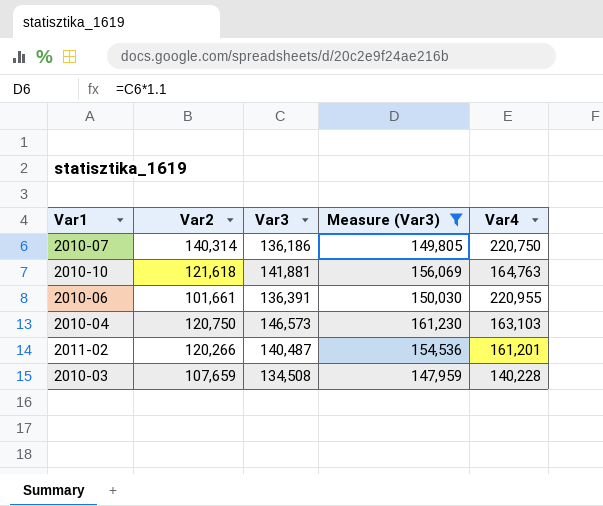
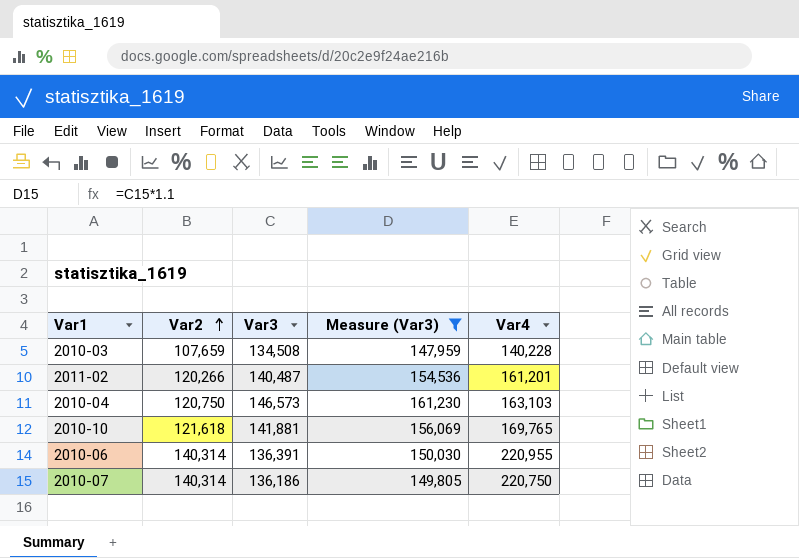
row order: none -> Var2 ascending
2010-10 | Var4: 164,763 -> 169,765
2010-06 | Var2: 101,661 -> 140,314

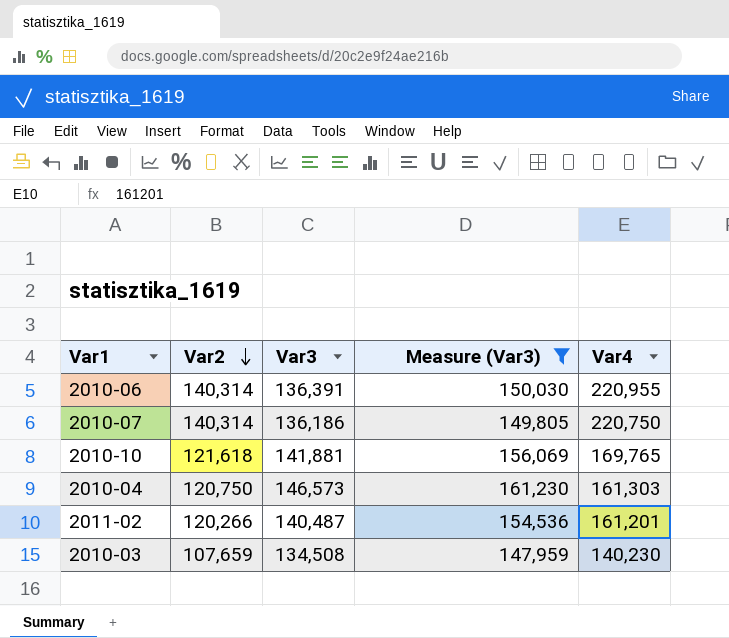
row order: Var2 ascending -> Var2 descending
2010-04 | Var4: 163,103 -> 161,303
2010-03 | Var4: 140,228 -> 140,230

